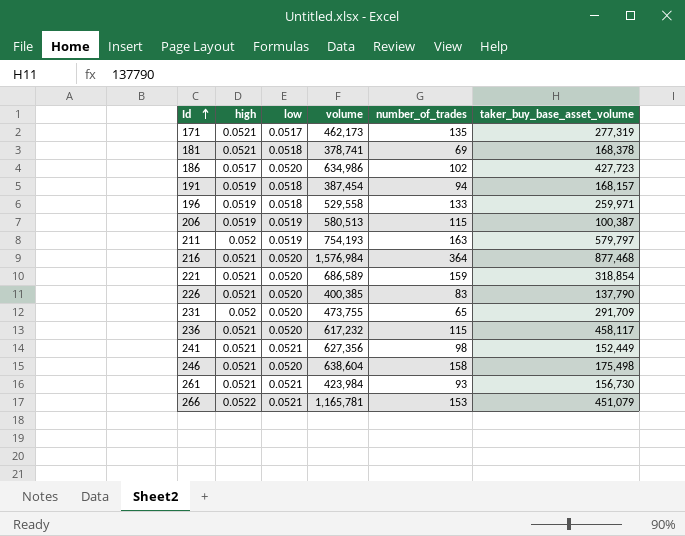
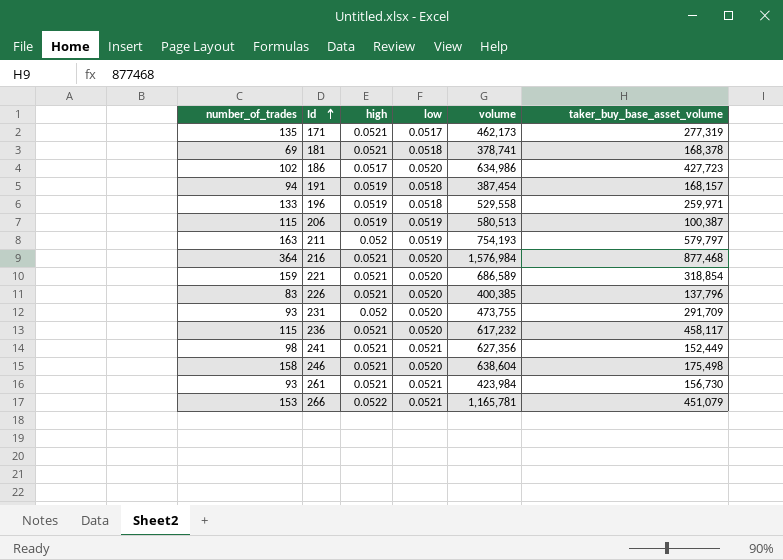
column number_of_trades | position: 5 -> 1
226 | taker_buy_base_asset_volume: 137,790 -> 137,796
231 | number_of_trades: 65 -> 93

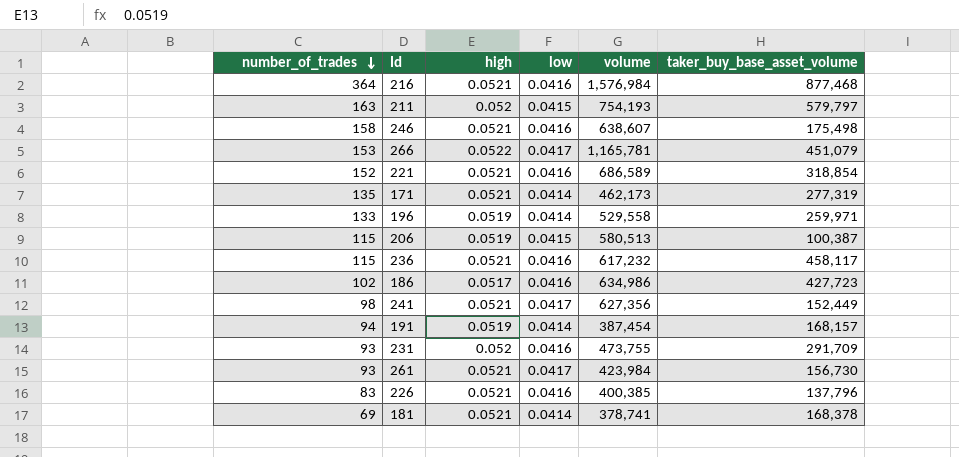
row order: Id ascending -> number_of_trades descending
216 | low: 0.0520 -> 0.0416
211 | low: 0.0519 -> 0.0415
246 | low: 0.0520 -> 0.0416
246 | volume: 638,604 -> 638,607
266 | low: 0.0521 -> 0.0417
221 | number_of_trades: 159 -> 152
221 | low: 0.0520 -> 0.0416
171 | low: 0.0517 -> 0.0414
196 | low: 0.0518 -> 0.0414
206 | low: 0.0519 -> 0.0415
236 | low: 0.0520 -> 0.0416
186 | low: 0.0520 -> 0.0416
241 | low: 0.0521 -> 0.0417
191 | low: 0.0518 -> 0.0414
231 | low: 0.0520 -> 0.0416
261 | low: 0.0521 -> 0.0417
226 | low: 0.0520 -> 0.0416
181 | low: 0.0518 -> 0.0414

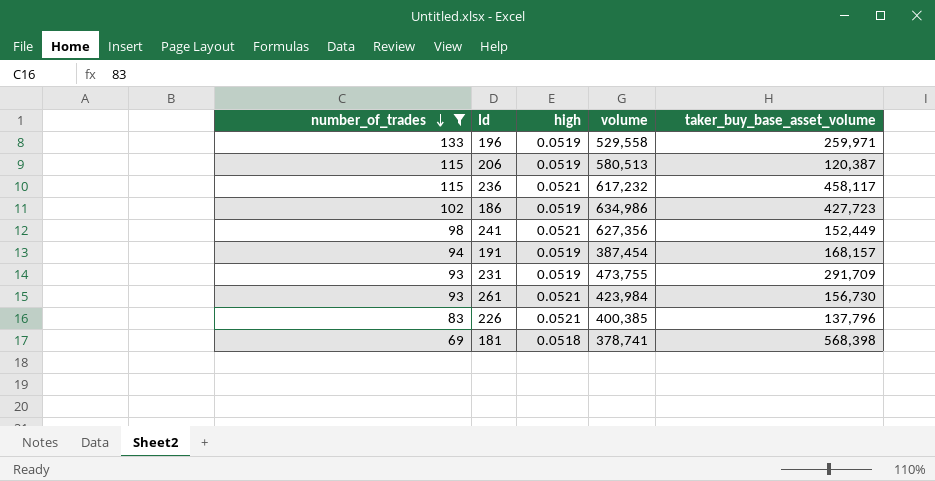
filter: none -> number_of_trades <= 133
column low | position: 4 -> none
206 | taker_buy_base_asset_volume: 100,387 -> 120,387
186 | high: 0.0517 -> 0.0519
231 | high: 0.052 -> 0.0519
181 | high: 0.0521 -> 0.0518
181 | taker_buy_base_asset_volume: 168,378 -> 568,398

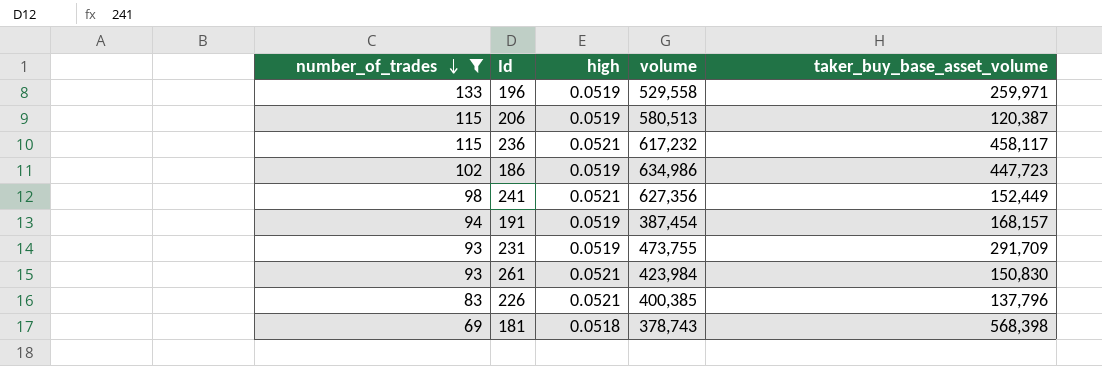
186 | taker_buy_base_asset_volume: 427,723 -> 447,723
261 | taker_buy_base_asset_volume: 156,730 -> 150,830
181 | volume: 378,741 -> 378,743

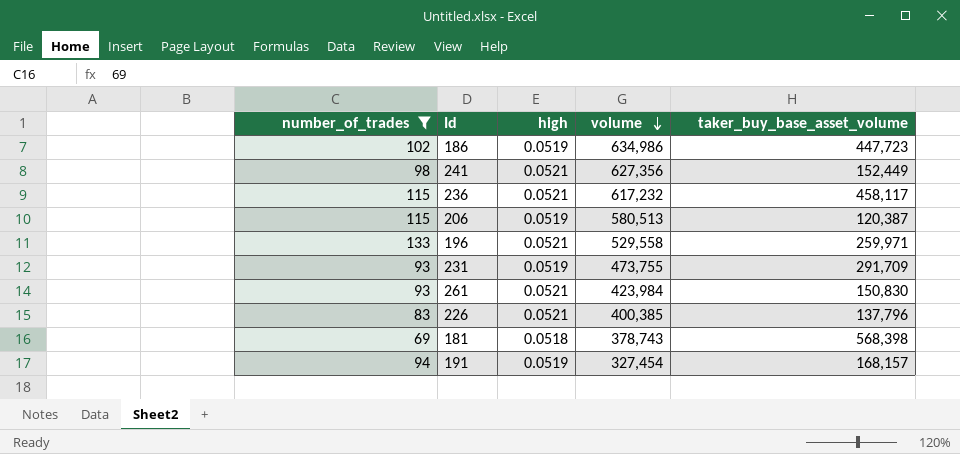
row order: number_of_trades descending -> volume descending
196 | high: 0.0519 -> 0.0521
191 | volume: 387,454 -> 327,454

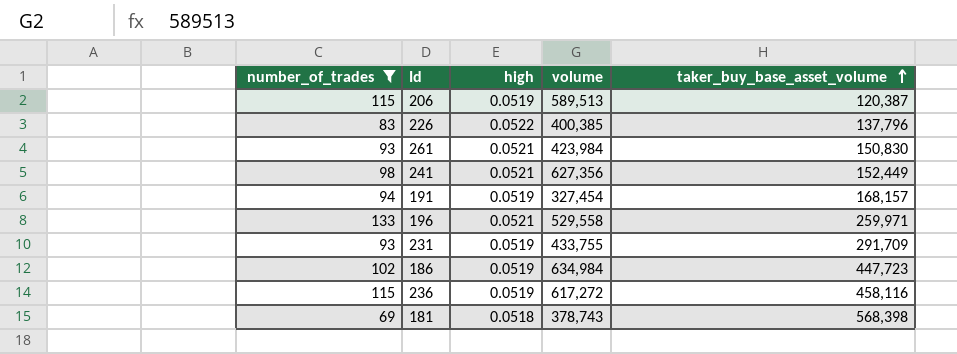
row order: volume descending -> taker_buy_base_asset_volume ascending
206 | volume: 580,513 -> 589,513
226 | high: 0.0521 -> 0.0522
231 | volume: 473,755 -> 433,755
186 | volume: 634,986 -> 634,984
236 | high: 0.0521 -> 0.0519
236 | volume: 617,232 -> 617,272
236 | taker_buy_base_asset_volume: 458,117 -> 458,116

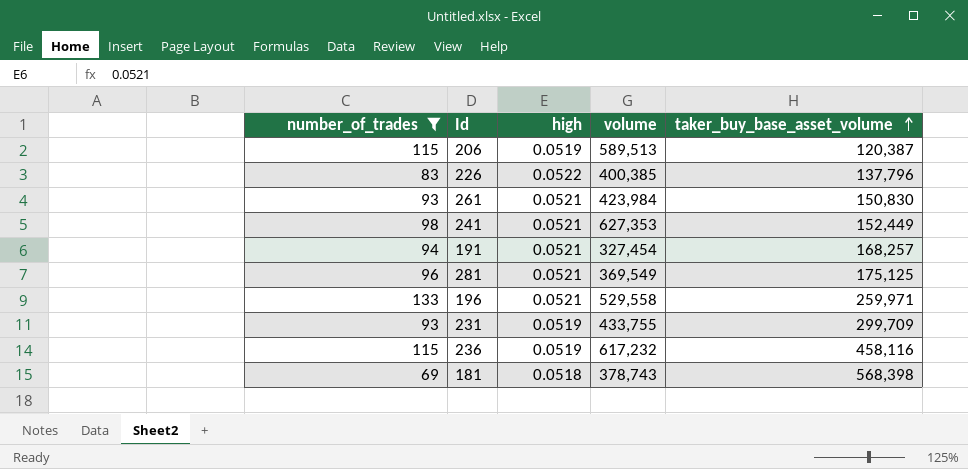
row 186: 102 | 0.0519 | 634,984 | 447,723 -> none
241 | volume: 627,356 -> 627,353
191 | high: 0.0519 -> 0.0521
191 | taker_buy_base_asset_volume: 168,157 -> 168,257
row 281: none -> 96 | 0.0521 | 369,549 | 175,125
231 | taker_buy_base_asset_volume: 291,709 -> 299,709
236 | volume: 617,272 -> 617,232

